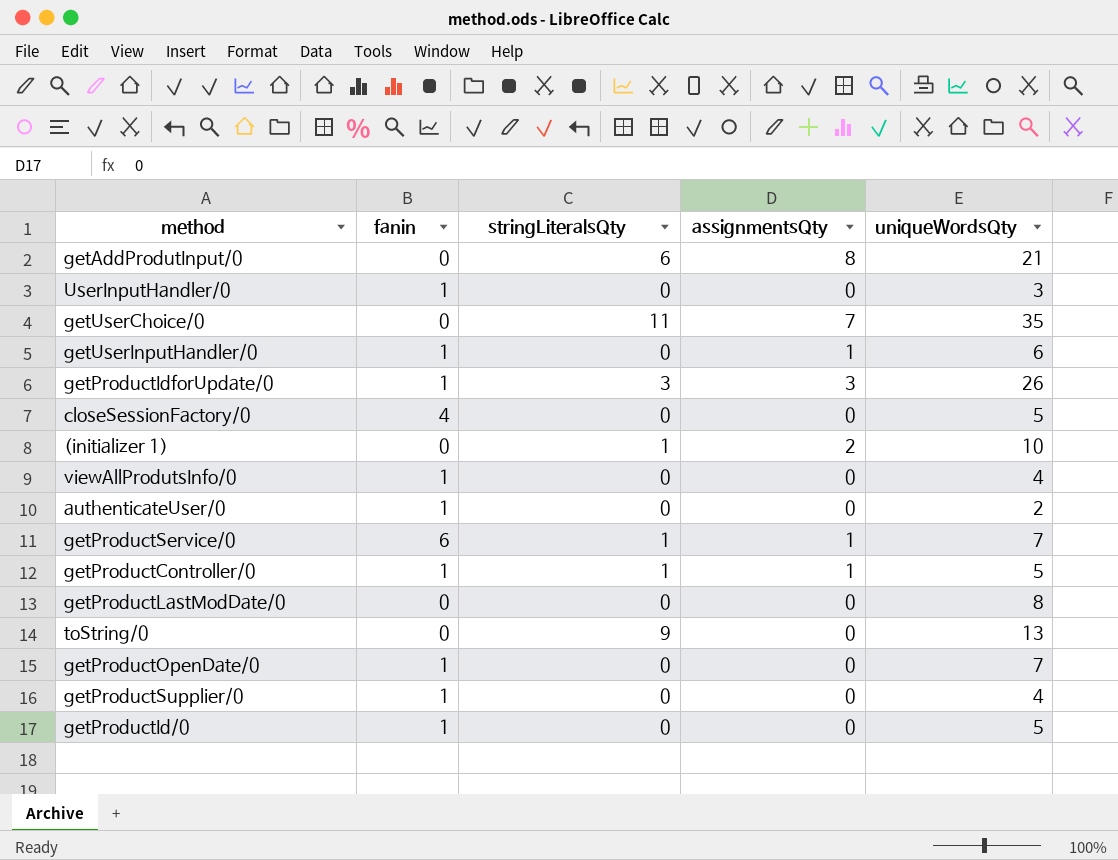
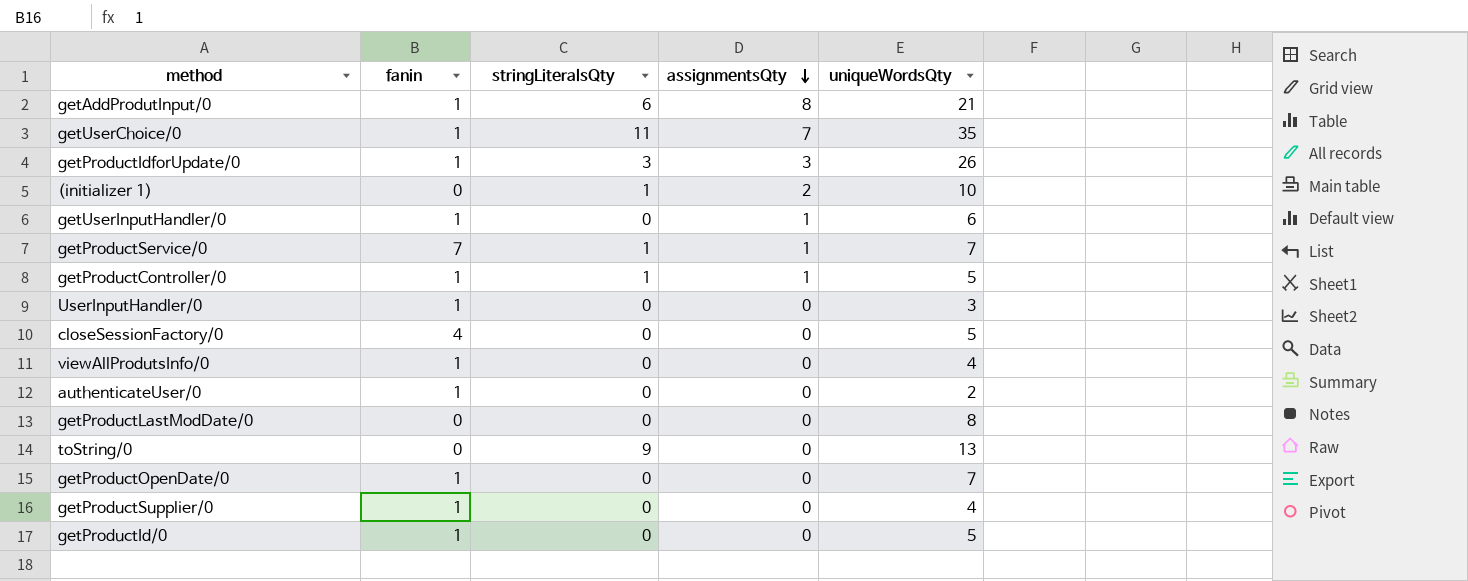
row order: none -> assignmentsQty descending
getAddProdutInput/0 | fanin: 0 -> 1
getUserChoice/0 | fanin: 0 -> 1
getProductService/0 | fanin: 6 -> 7

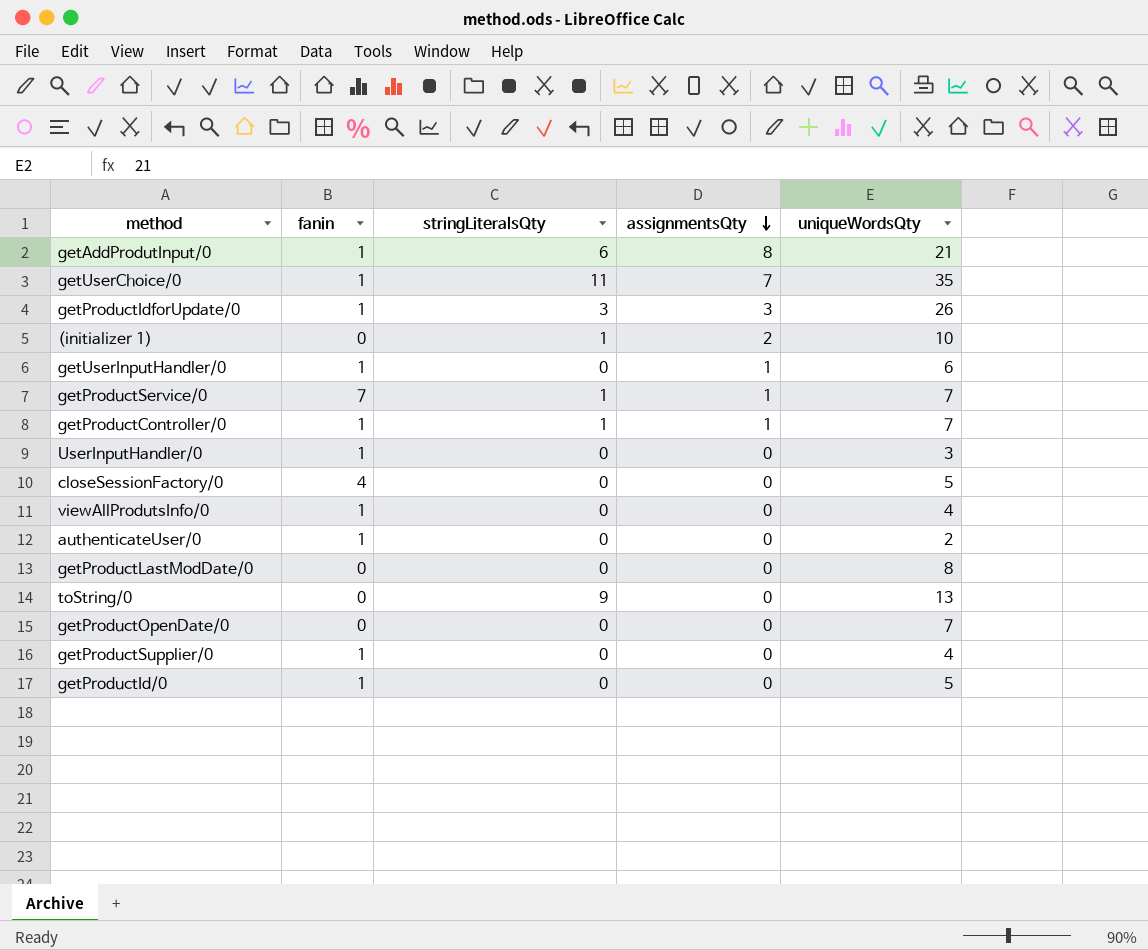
getProductController/0 | uniqueWordsQty: 5 -> 7
getProductOpenDate/0 | fanin: 1 -> 0

